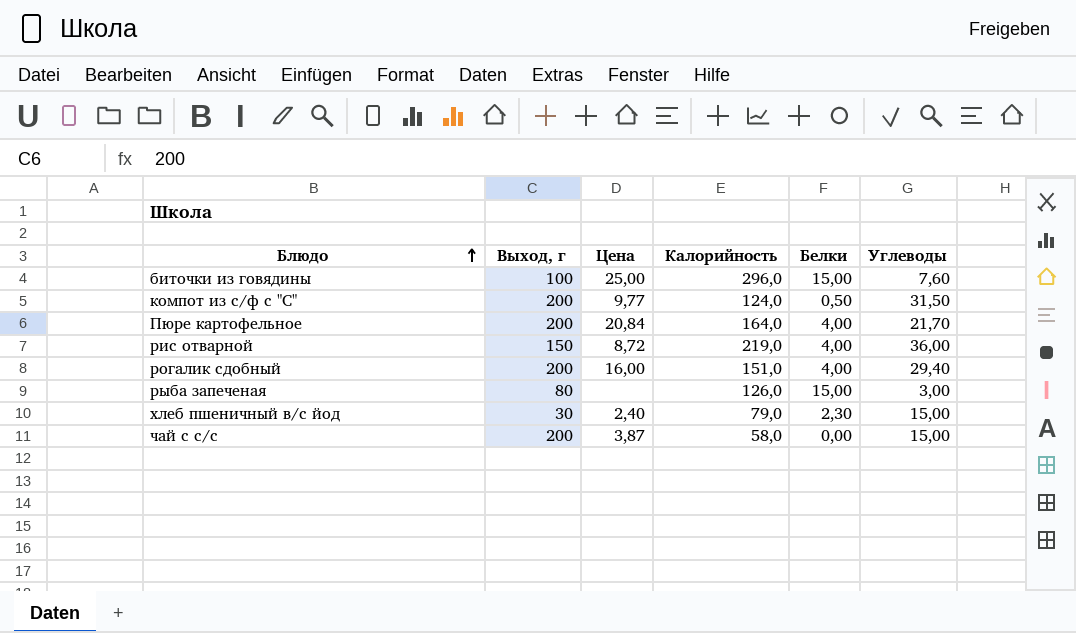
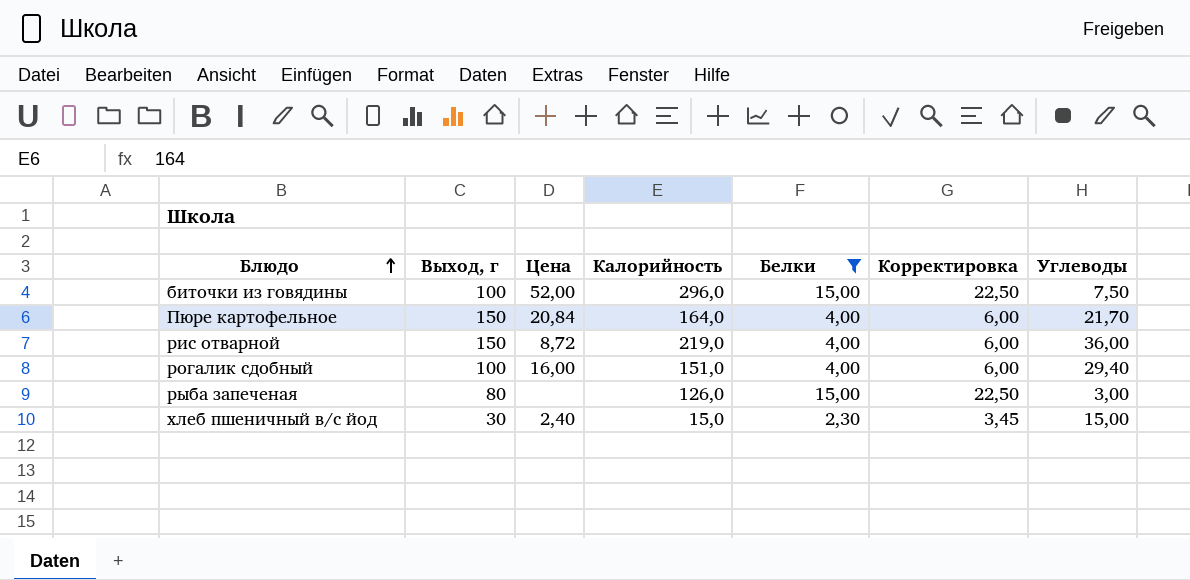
filter: none -> Белки >= 2,30
column Корректировка | formula: none -> [Белки] * 1,5
биточки из говядины | Цена: 25,00 -> 52,00
биточки из говядины | Углеводы: 7,60 -> 7,50
Пюре картофельное | Выход, г: 200 -> 150
рогалик сдобный | Выход, г: 200 -> 100
хлеб пшеничный в/с йод | Калорийность: 79,0 -> 15,0

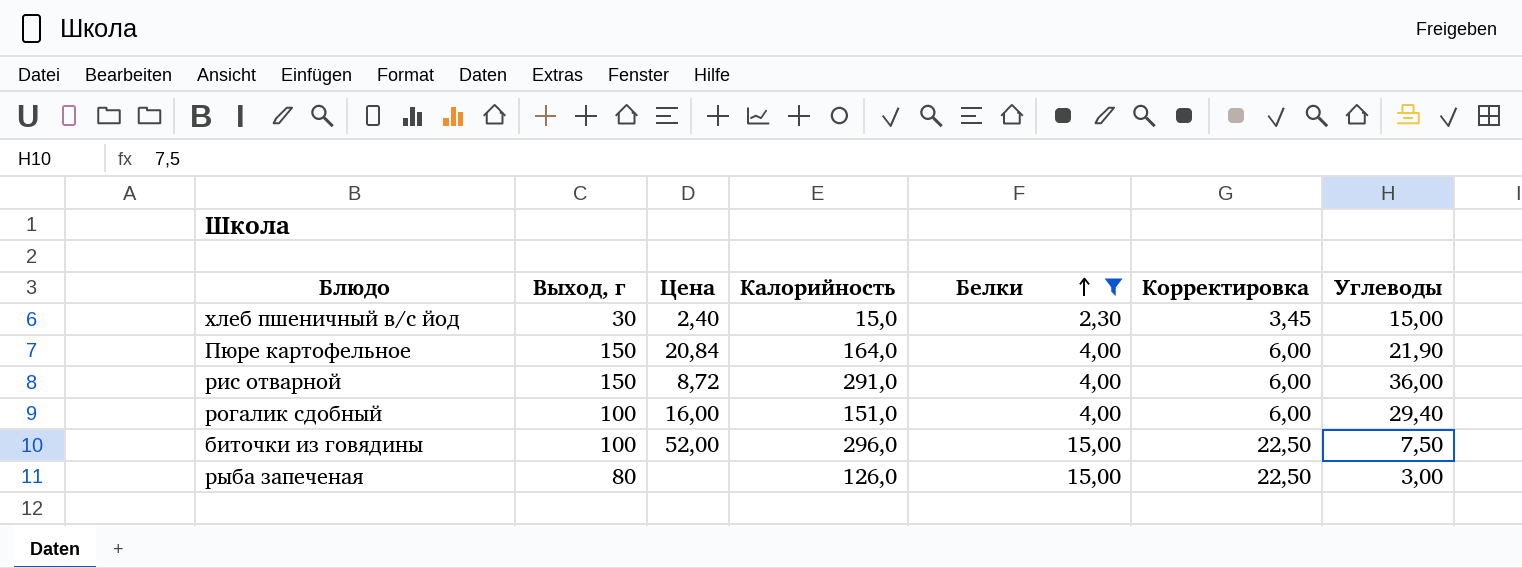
row order: Блюдо ascending -> Белки ascending
Пюре картофельное | Углеводы: 21,70 -> 21,90
рис отварной | Калорийность: 219,0 -> 291,0

